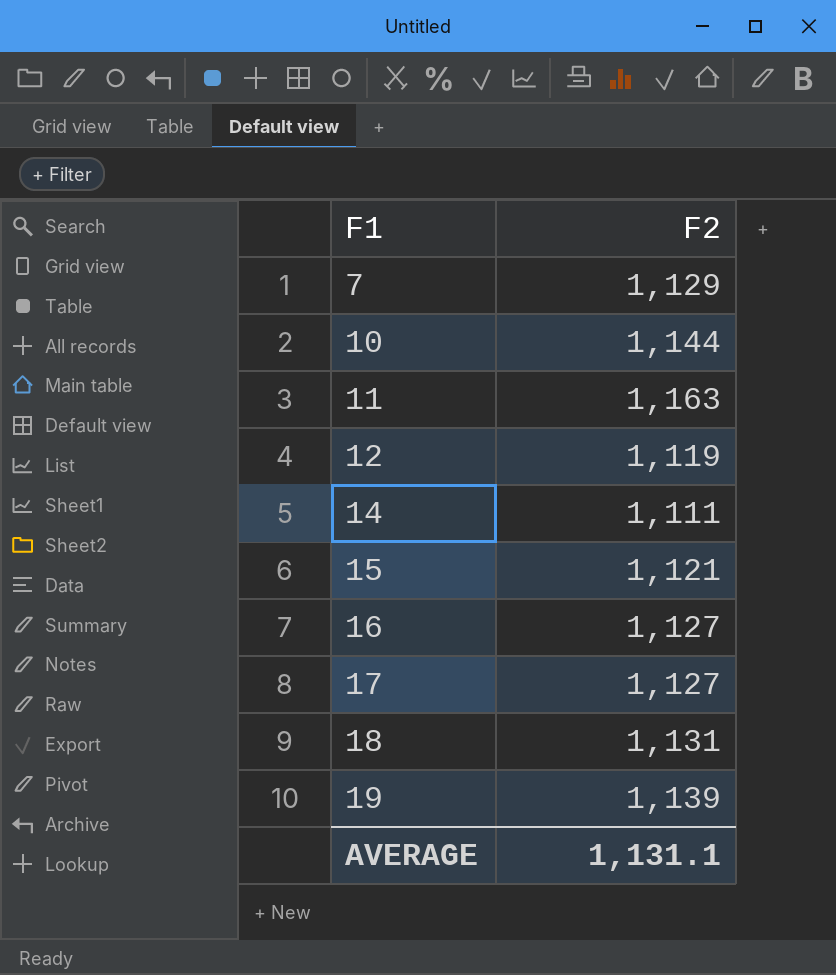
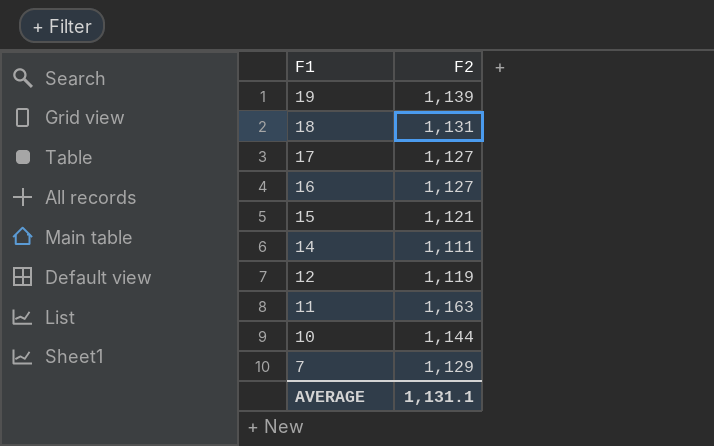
row order: F1 ascending -> F1 descending

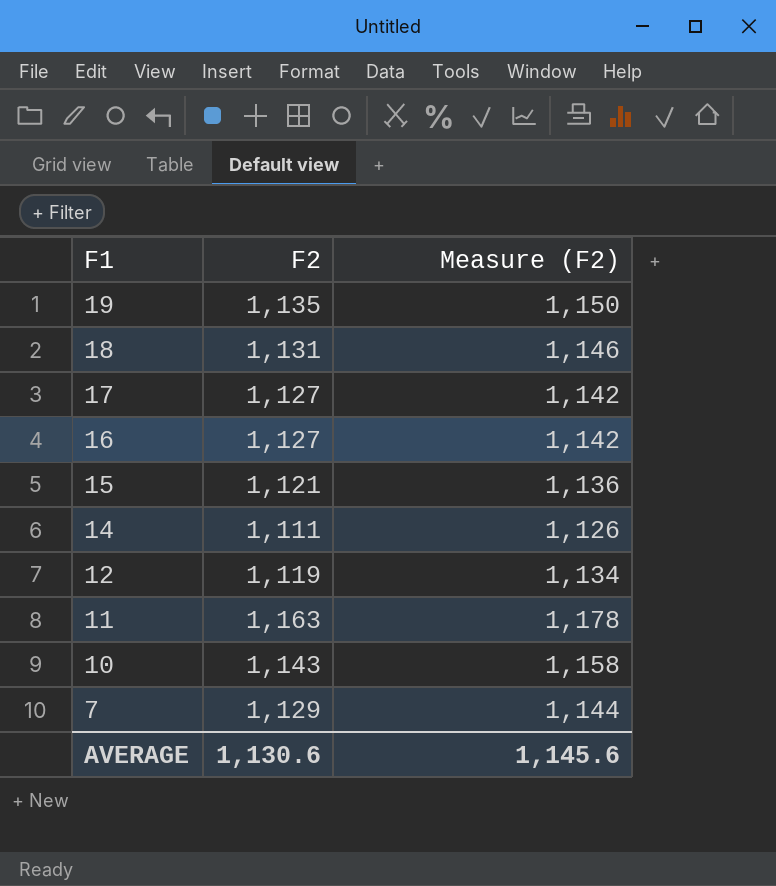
column Measure (F2) | formula: none -> [F2] + 15
19 | F2: 1,139 -> 1,135
10 | F2: 1,144 -> 1,143
AVERAGE | F2: 1,131.1 -> 1,130.6

